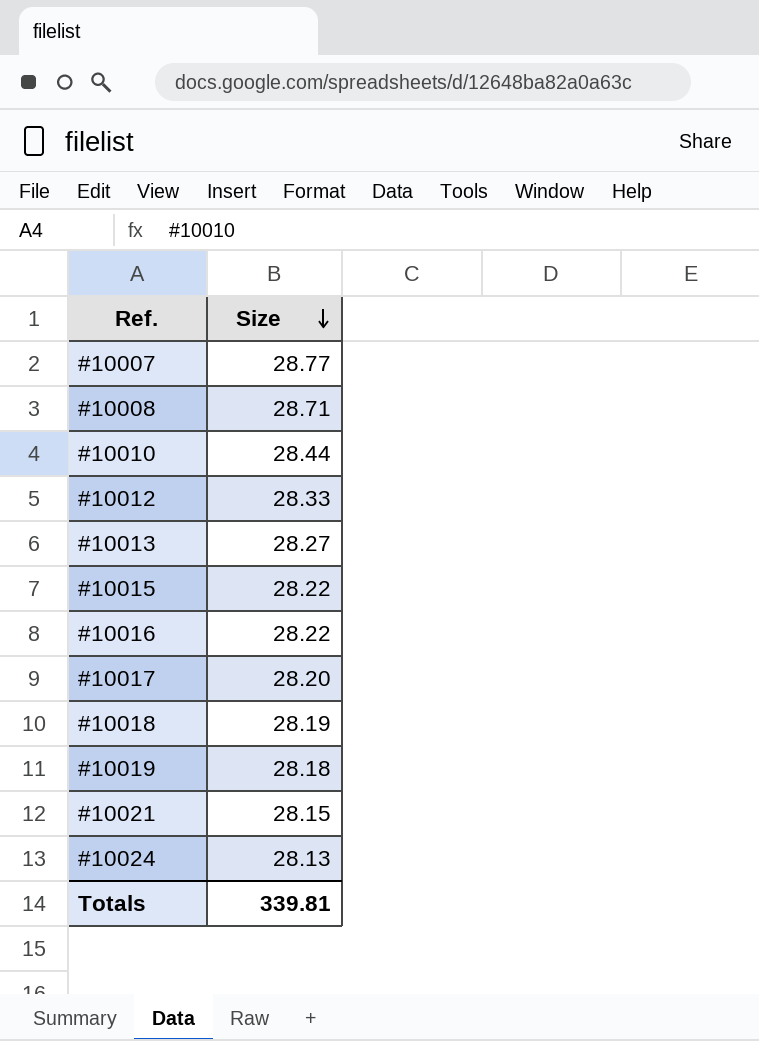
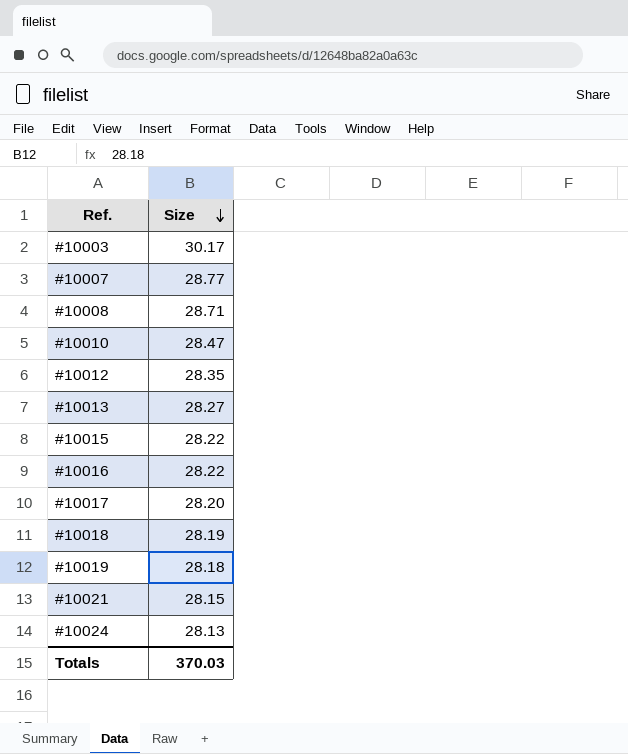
row #10003: none -> 30.17
#10010 | Size: 28.44 -> 28.47
#10012 | Size: 28.33 -> 28.35
Totals | Size: 339.81 -> 370.03

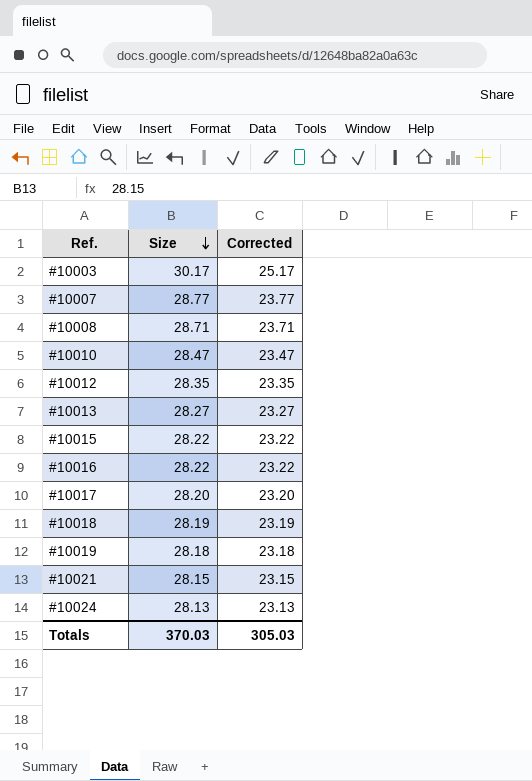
column Corrected | formula: none -> [Size] - 5

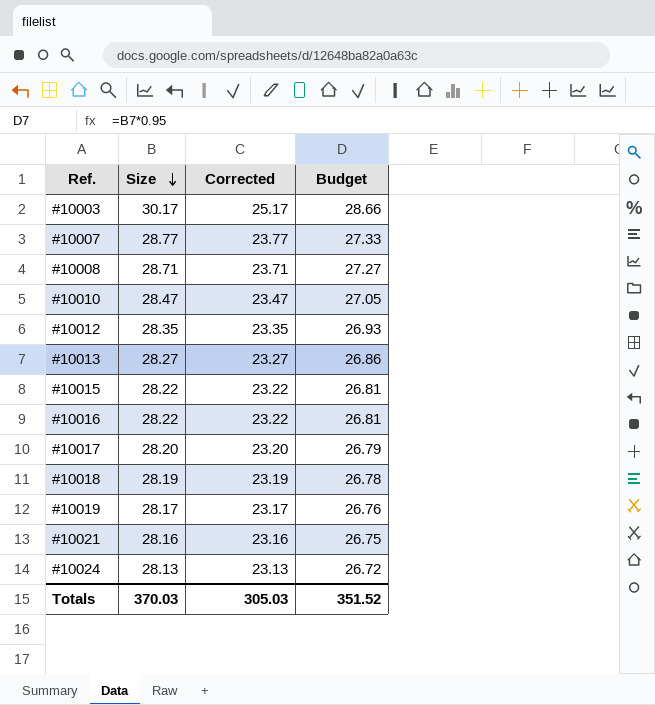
column Budget | formula: none -> [Size] * 0.95
#10019 | Size: 28.18 -> 28.17
#10019 | Corrected: 23.18 -> 23.17
#10021 | Size: 28.15 -> 28.16
#10021 | Corrected: 23.15 -> 23.16

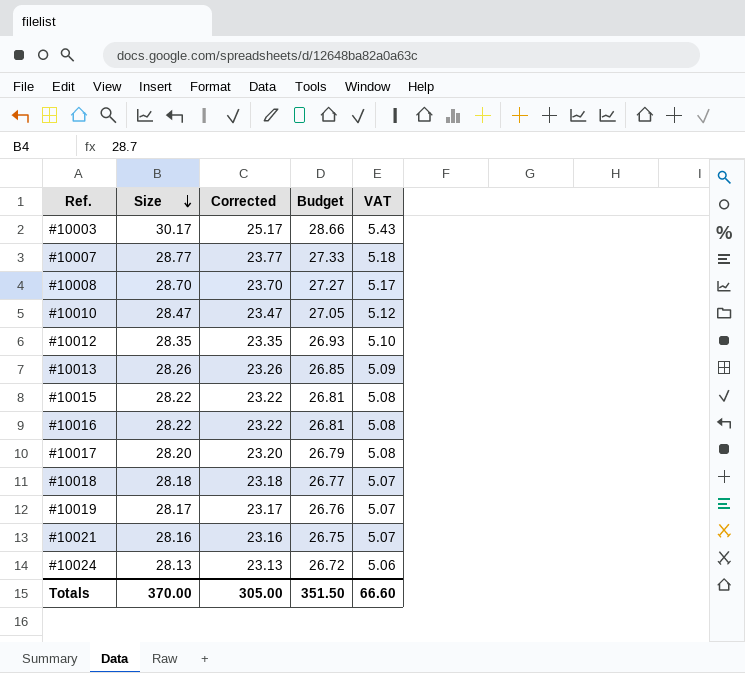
column VAT | formula: none -> [Size] * 0.18
#10008 | Size: 28.71 -> 28.70
#10008 | Corrected: 23.71 -> 23.70
#10013 | Size: 28.27 -> 28.26
#10013 | Corrected: 23.27 -> 23.26
#10013 | Budget: 26.86 -> 26.85
#10018 | Size: 28.19 -> 28.18
#10018 | Corrected: 23.19 -> 23.18
#10018 | Budget: 26.78 -> 26.77
Totals | Size: 370.03 -> 370.00
Totals | Corrected: 305.03 -> 305.00
Totals | Budget: 351.52 -> 351.50

